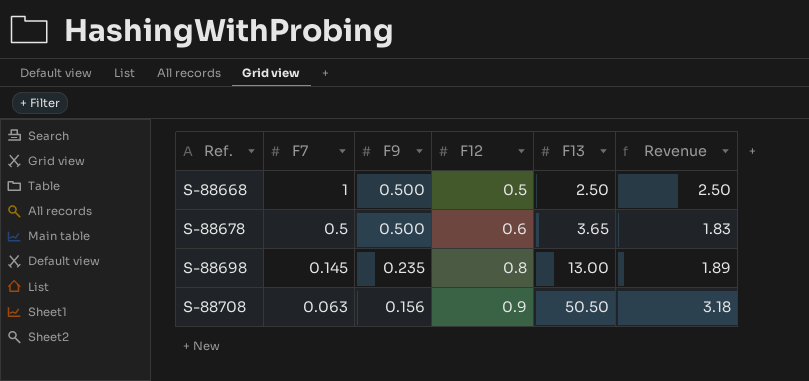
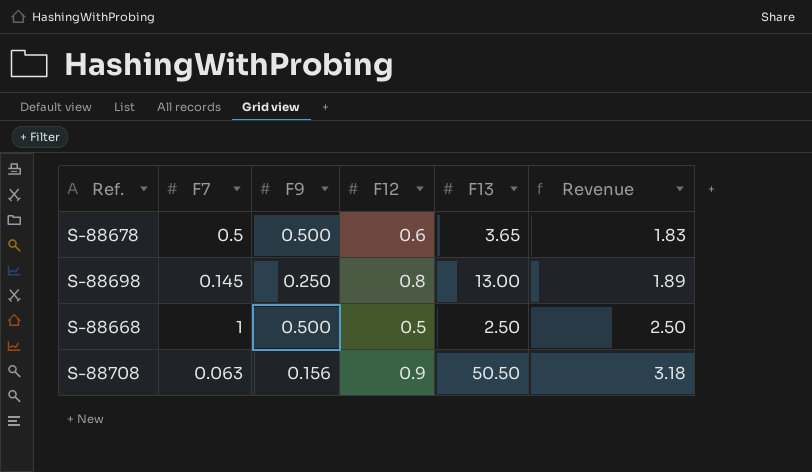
row order: Ref. ascending -> Revenue ascending
S-88698 | F9: 0.235 -> 0.250

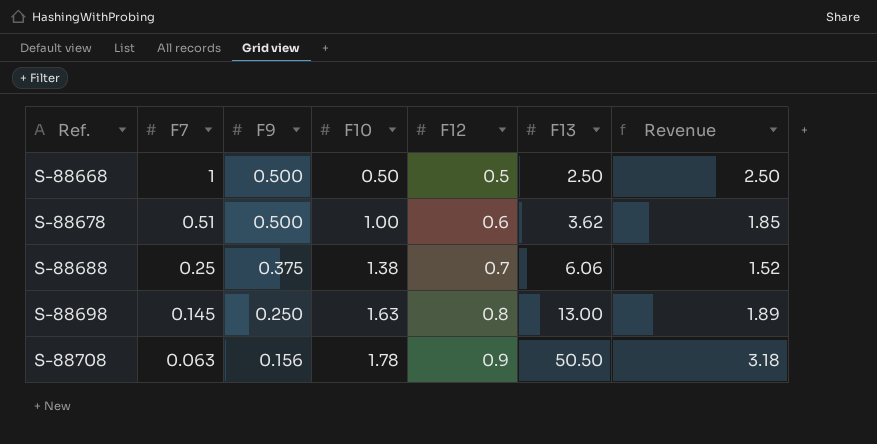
row order: Revenue ascending -> Ref. ascending
column F10 | position: none -> 4
S-88678 | F7: 0.5 -> 0.51
S-88678 | F13: 3.65 -> 3.62
S-88678 | Revenue: 1.83 -> 1.85
row S-88688: none -> 0.25 | 0.375 | 1.38 | 0.7 | 6.06 | 1.52

